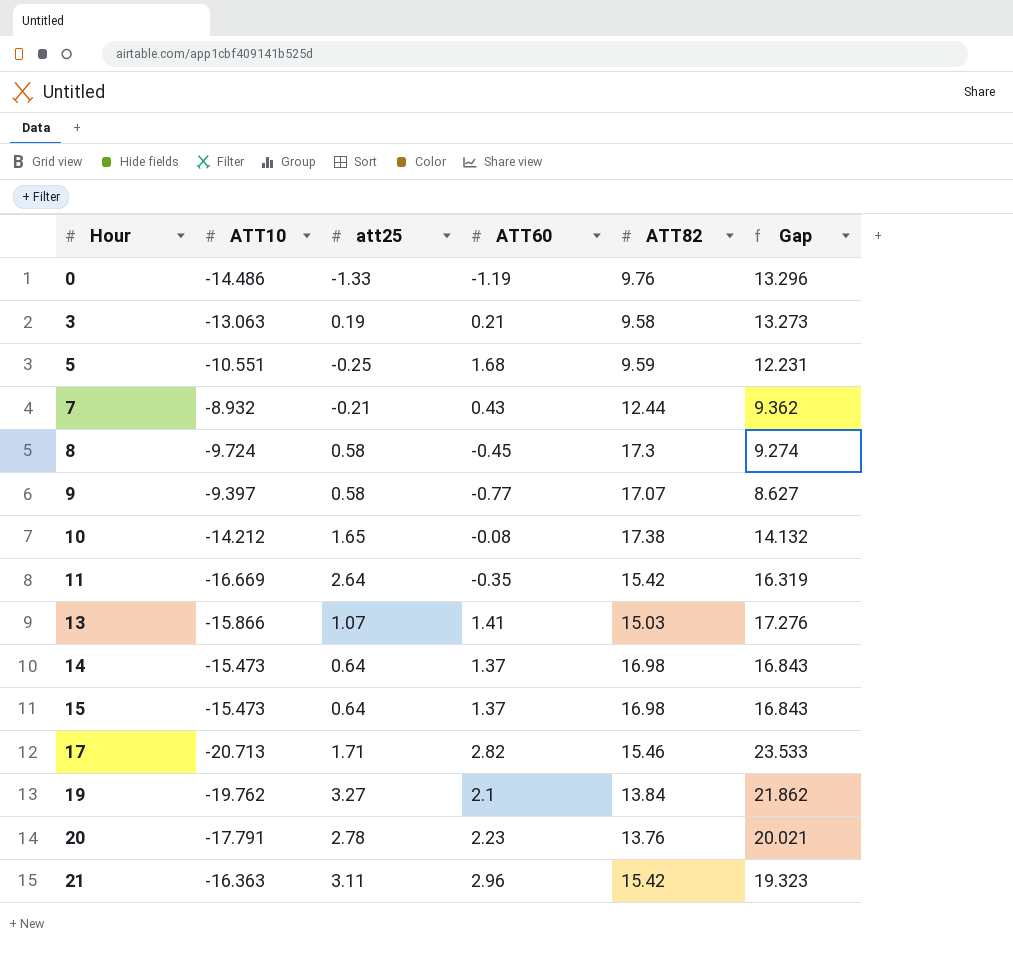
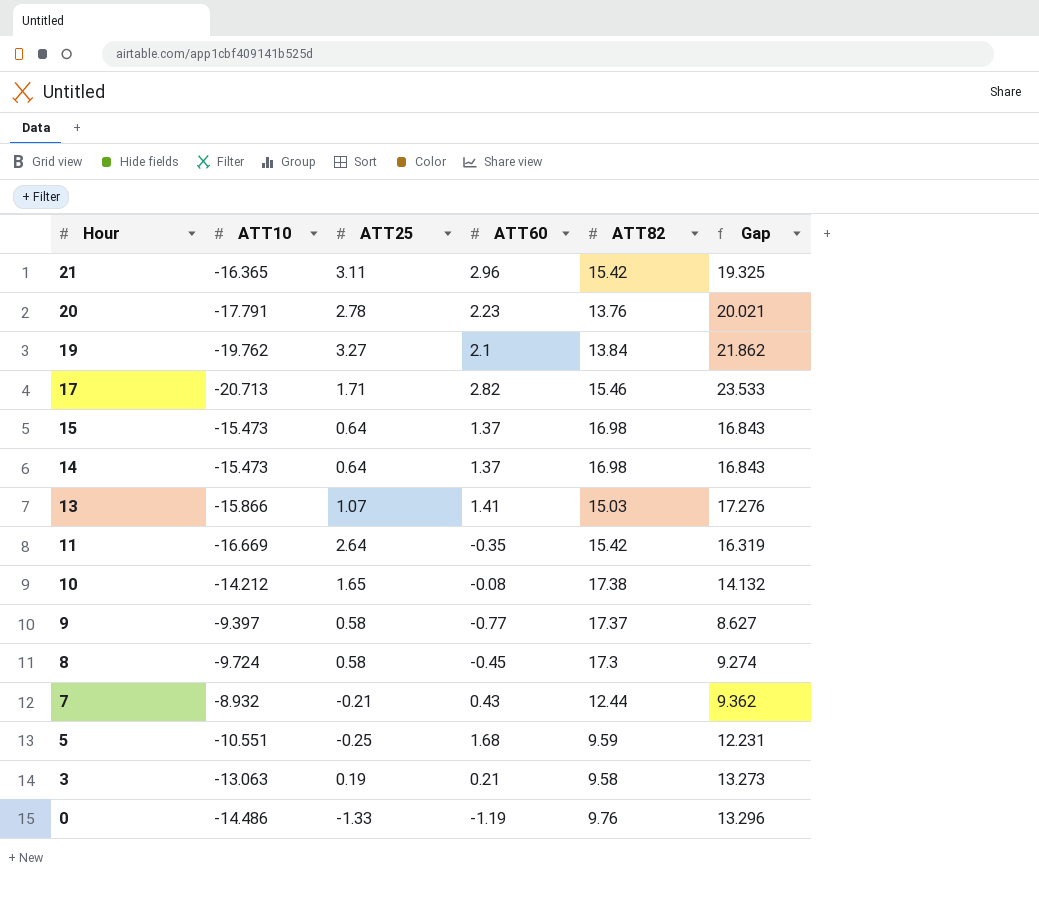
row order: Hour ascending -> Hour descending
column name: att25 -> ATT25
21 | ATT10: -16.363 -> -16.365
21 | Gap: 19.323 -> 19.325
9 | ATT82: 17.07 -> 17.37

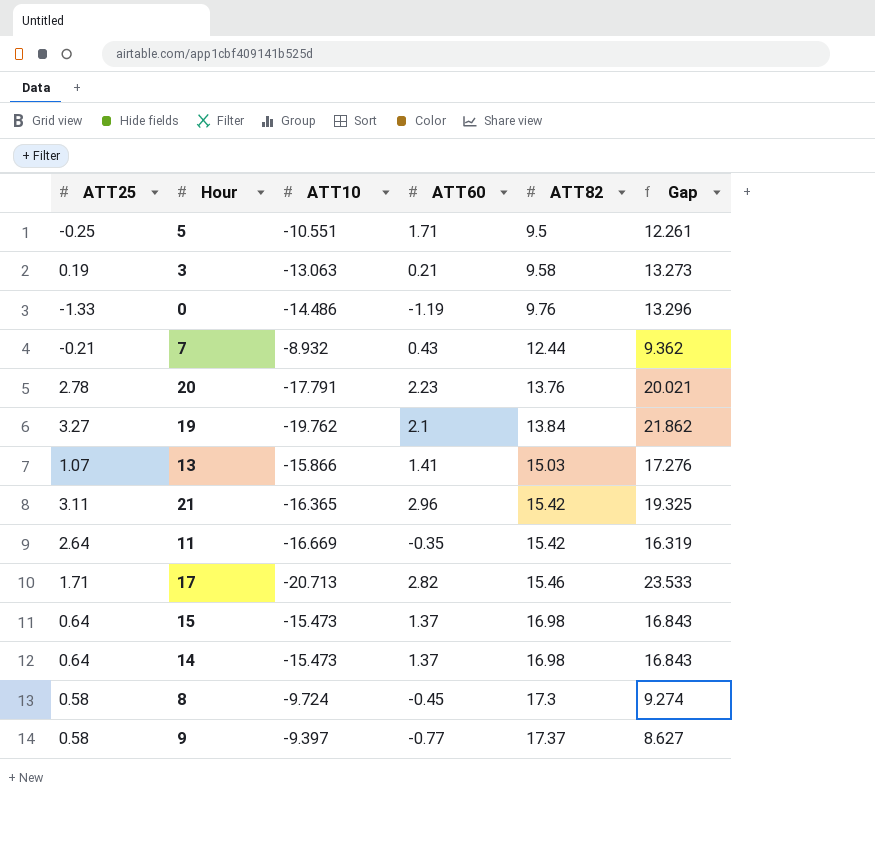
row order: Hour descending -> ATT82 ascending
column ATT25 | position: 3 -> 1
row 10: -14.212 | 1.65 | -0.08 | 17.38 | 14.132 -> none
5 | ATT60: 1.68 -> 1.71
5 | ATT82: 9.59 -> 9.5
5 | Gap: 12.231 -> 12.261

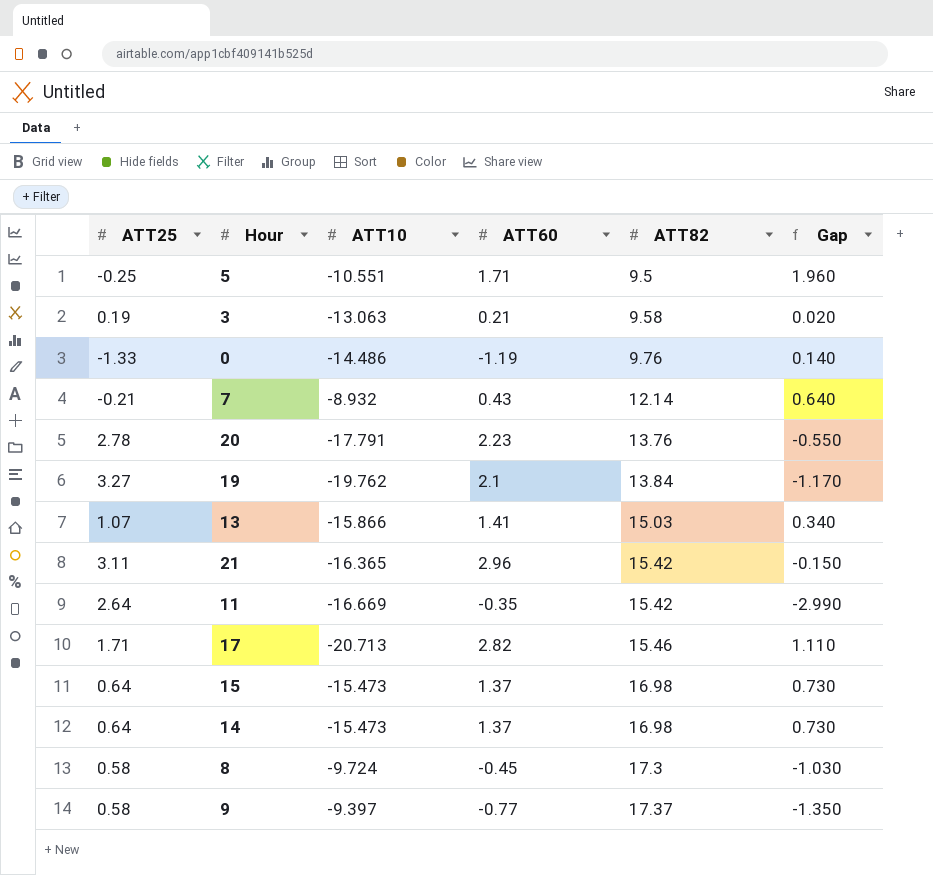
column Gap | formula: [ATT60] - [ATT10] -> [ATT60] - [ATT25]
7 | ATT82: 12.44 -> 12.14

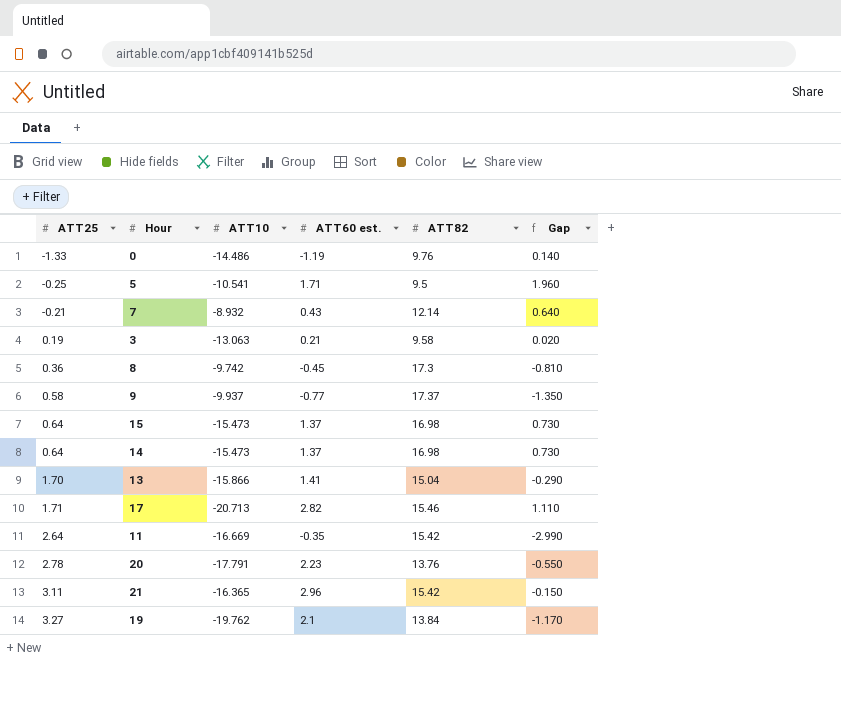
row order: ATT82 ascending -> ATT25 ascending
column name: ATT60 -> ATT60 est.
5 | ATT10: -10.551 -> -10.541
8 | ATT25: 0.58 -> 0.36
8 | ATT10: -9.724 -> -9.742
8 | Gap: -1.030 -> -0.810
9 | ATT10: -9.397 -> -9.937
13 | ATT25: 1.07 -> 1.70
13 | ATT82: 15.03 -> 15.04
13 | Gap: 0.340 -> -0.290

